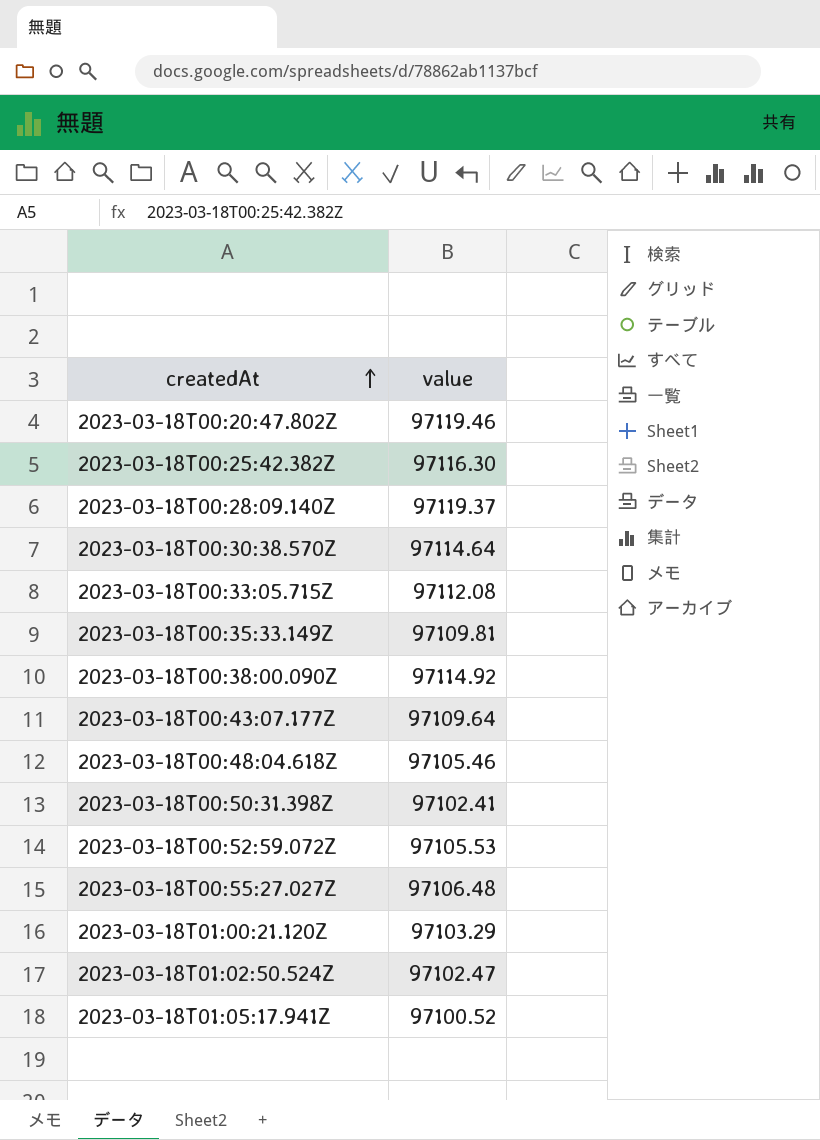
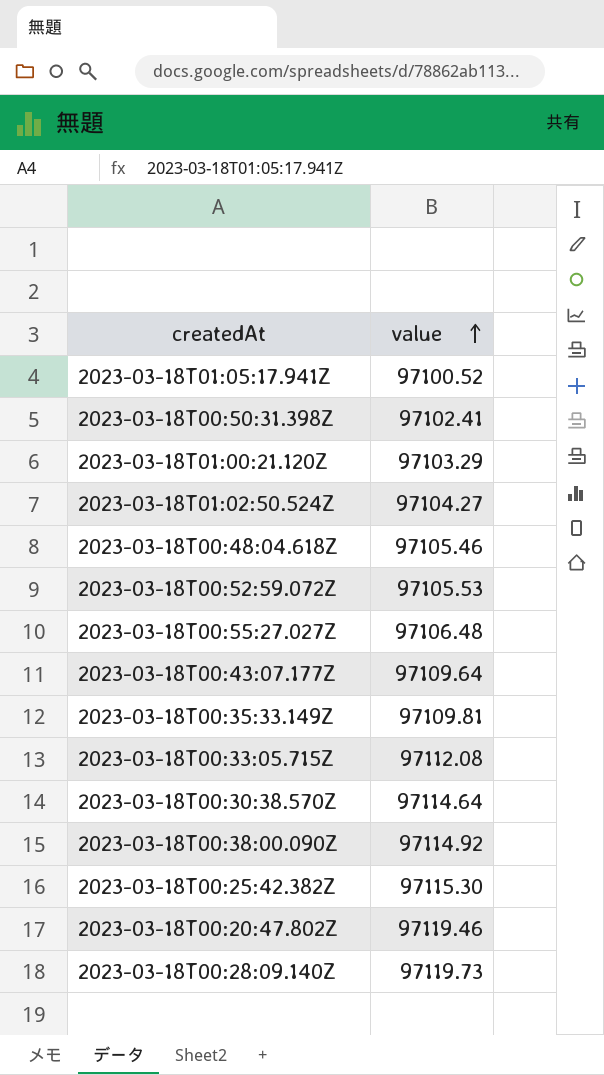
row order: createdAt ascending -> value ascending
2023-03-18T01:02:50.524Z | value: 97102.47 -> 97104.27
2023-03-18T00:25:42.382Z | value: 97116.30 -> 97115.30
2023-03-18T00:28:09.140Z | value: 97119.37 -> 97119.73

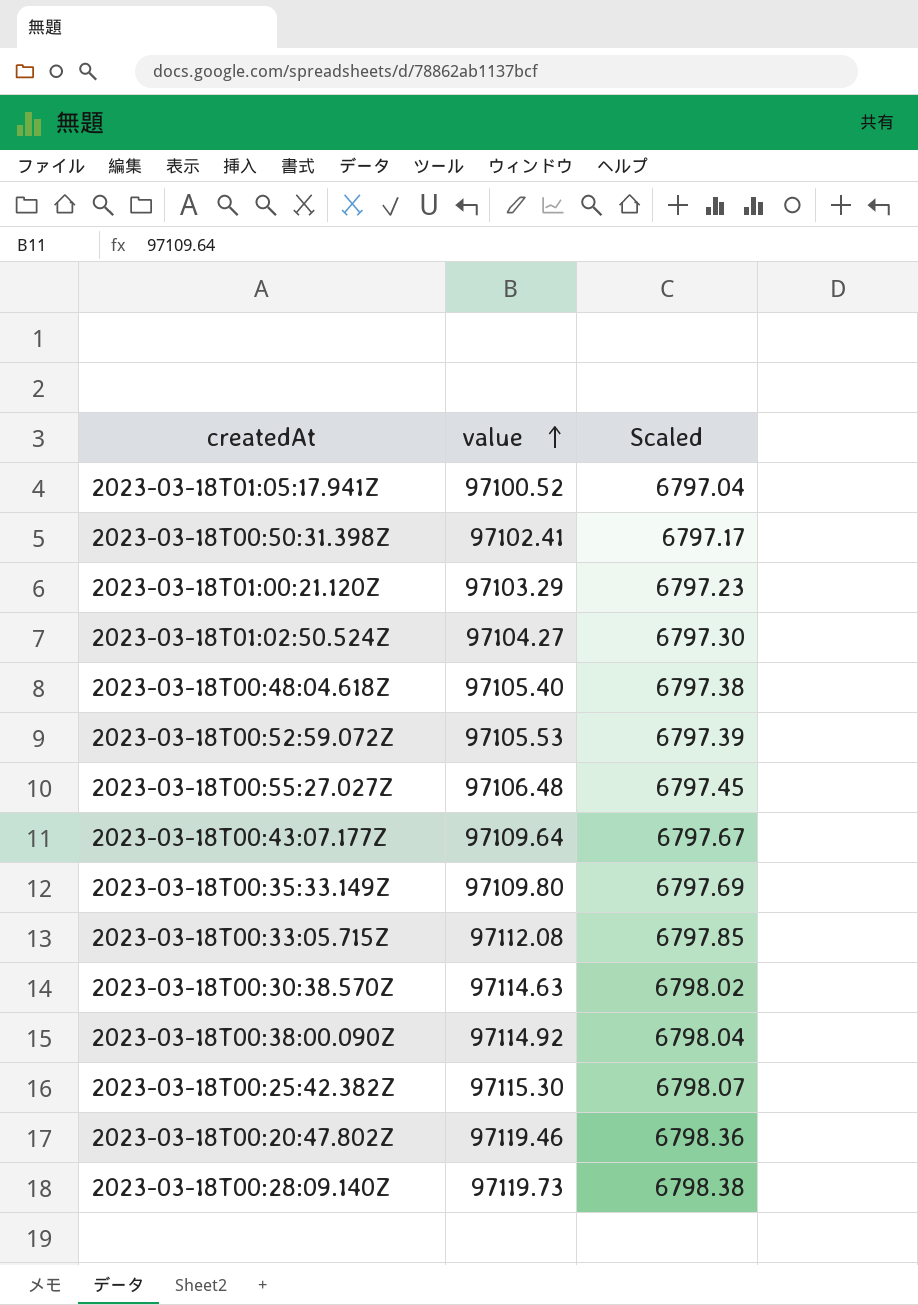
column Scaled | formula: none -> [value] * 0.07
2023-03-18T00:48:04.618Z | value: 97105.46 -> 97105.40
2023-03-18T00:35:33.149Z | value: 97109.81 -> 97109.80
2023-03-18T00:30:38.570Z | value: 97114.64 -> 97114.63

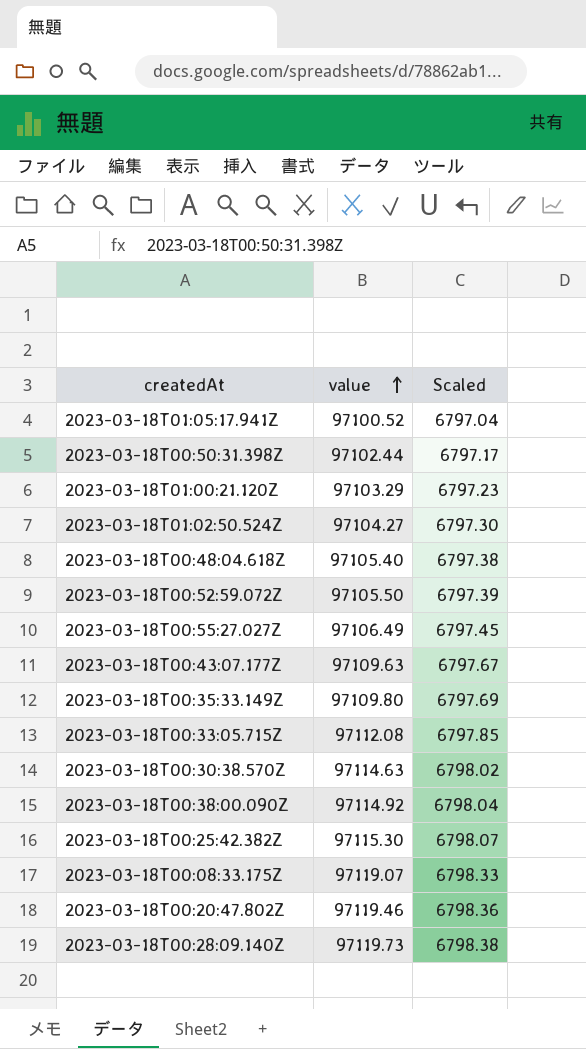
2023-03-18T00:50:31.398Z | value: 97102.41 -> 97102.44
2023-03-18T00:52:59.072Z | value: 97105.53 -> 97105.50
2023-03-18T00:55:27.027Z | value: 97106.48 -> 97106.49
2023-03-18T00:43:07.177Z | value: 97109.64 -> 97109.63
row 2023-03-18T00:08:33.175Z: none -> 97119.07 | 6798.33

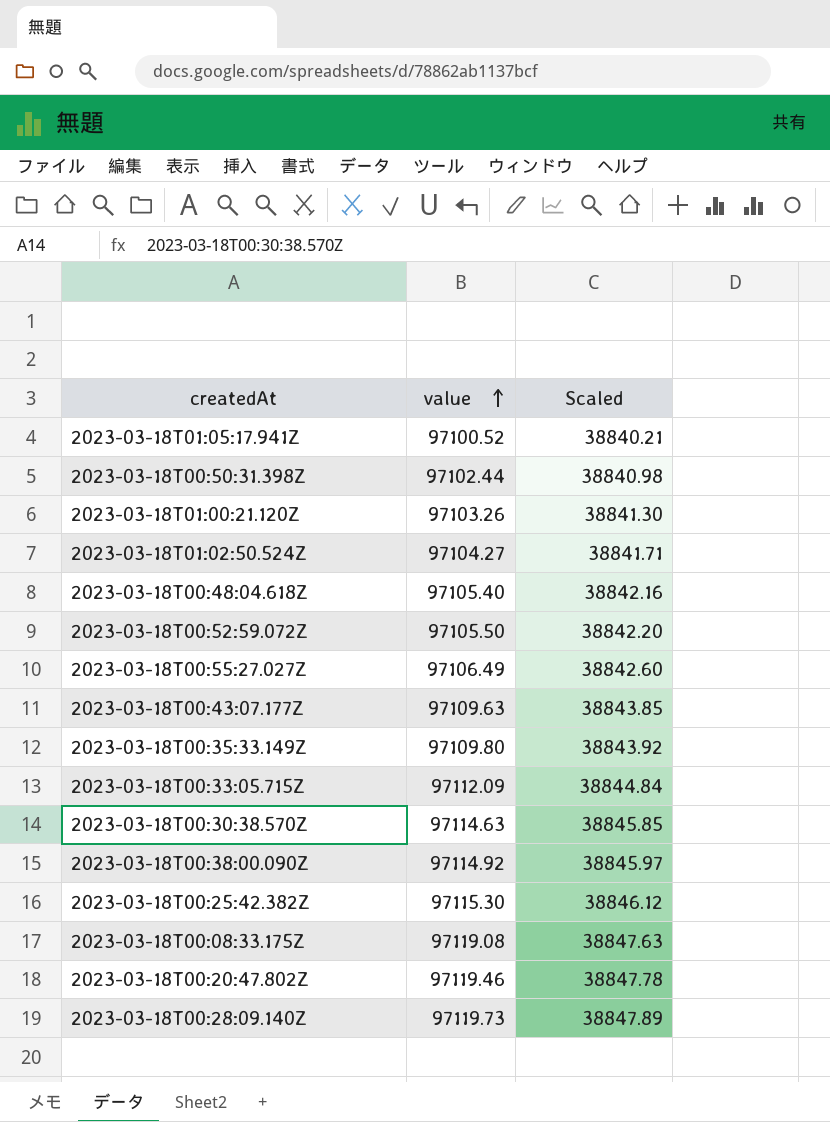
column Scaled | formula: [value] * 0.07 -> [value] * 0.4
2023-03-18T01:00:21.120Z | value: 97103.29 -> 97103.26
2023-03-18T00:33:05.715Z | value: 97112.08 -> 97112.09
2023-03-18T00:08:33.175Z | value: 97119.07 -> 97119.08

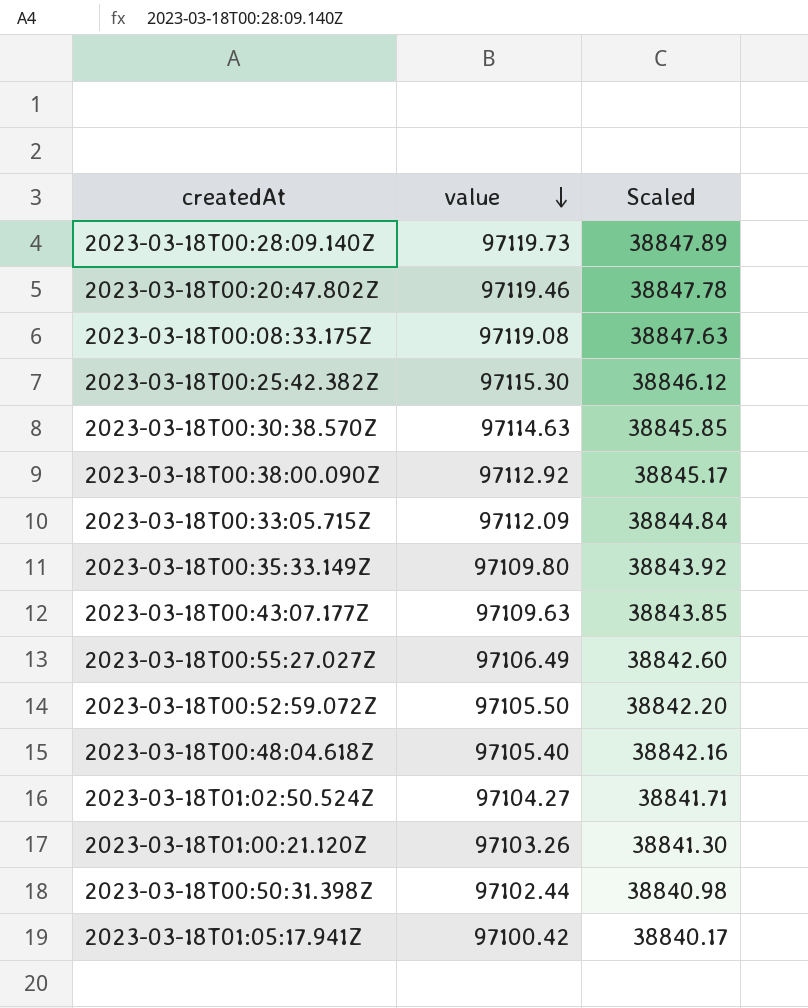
row order: value ascending -> value descending
2023-03-18T00:38:00.090Z | value: 97114.92 -> 97112.92
2023-03-18T00:38:00.090Z | Scaled: 38845.97 -> 38845.17
2023-03-18T01:05:17.941Z | value: 97100.52 -> 97100.42
2023-03-18T01:05:17.941Z | Scaled: 38840.21 -> 38840.17

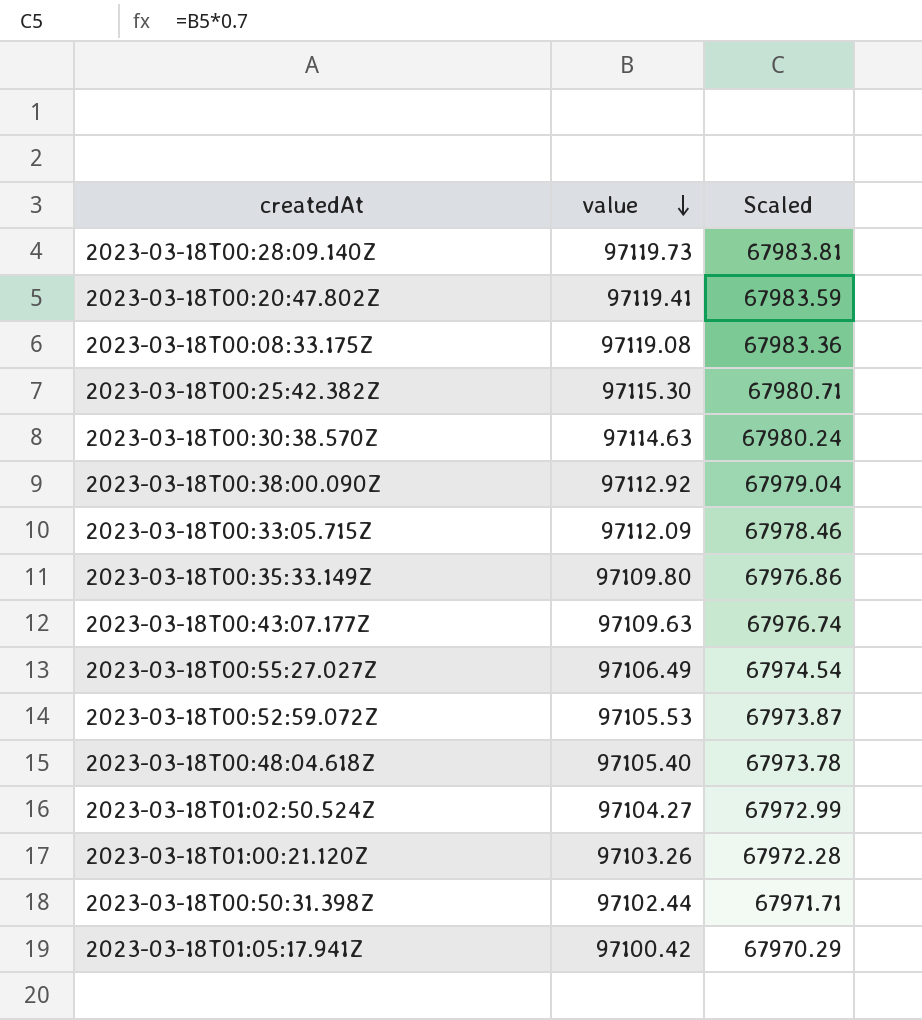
column Scaled | formula: [value] * 0.4 -> [value] * 0.7
2023-03-18T00:20:47.802Z | value: 97119.46 -> 97119.41
2023-03-18T00:52:59.072Z | value: 97105.50 -> 97105.53

